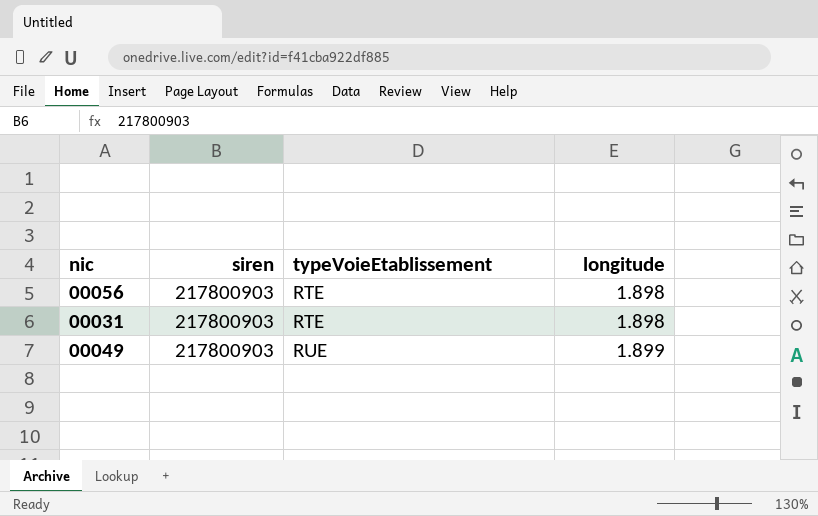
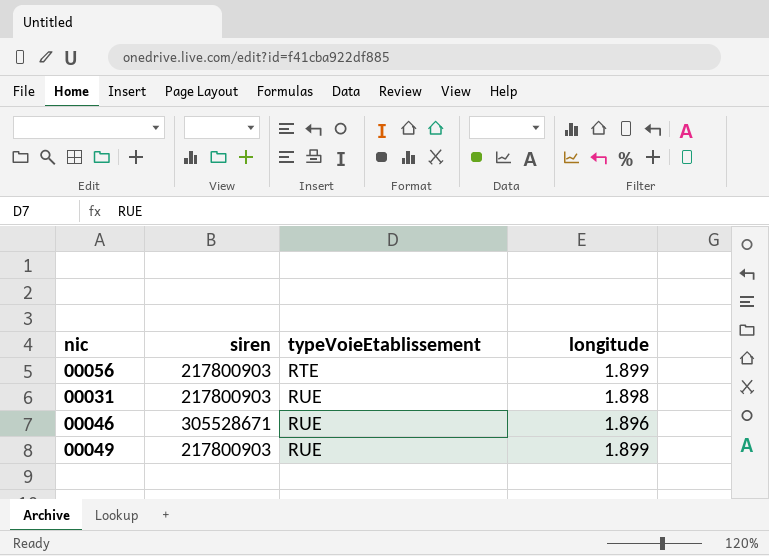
00056 | longitude: 1.898 -> 1.899
00031 | typeVoieEtablissement: RTE -> RUE
row 00046: none -> 305528671 | RUE | 1.896

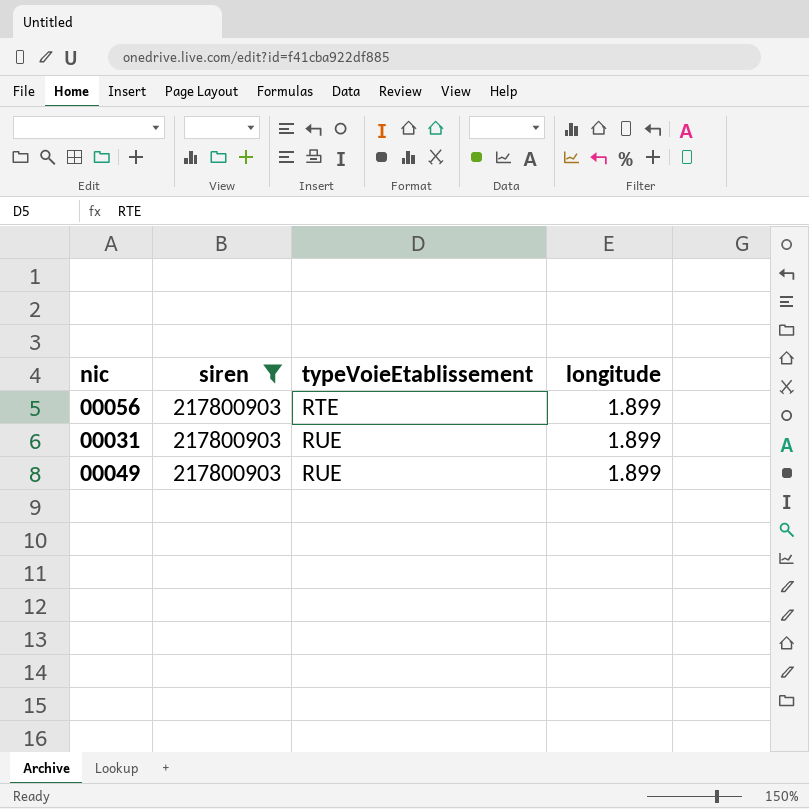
filter: none -> siren = 217800903
00031 | longitude: 1.898 -> 1.899

